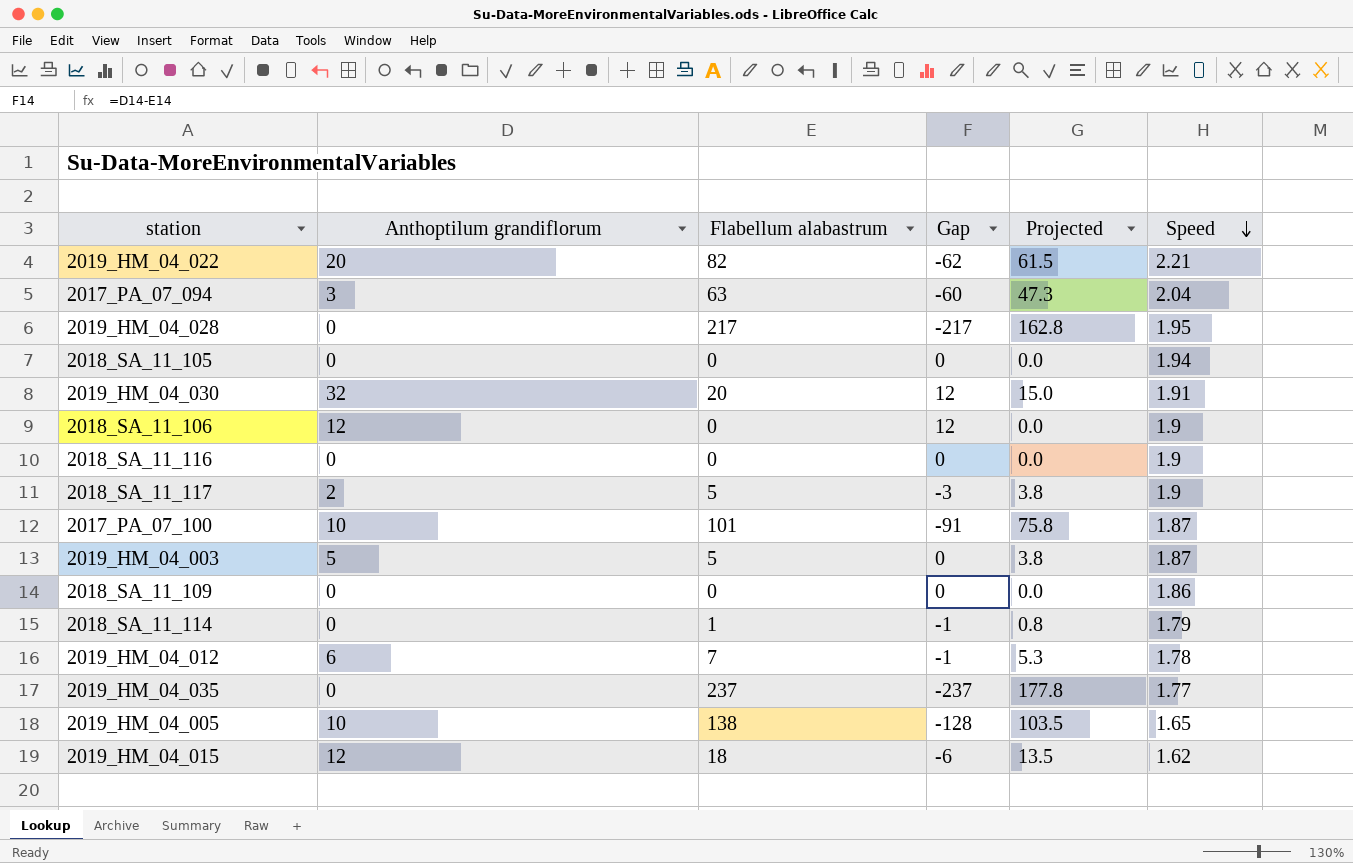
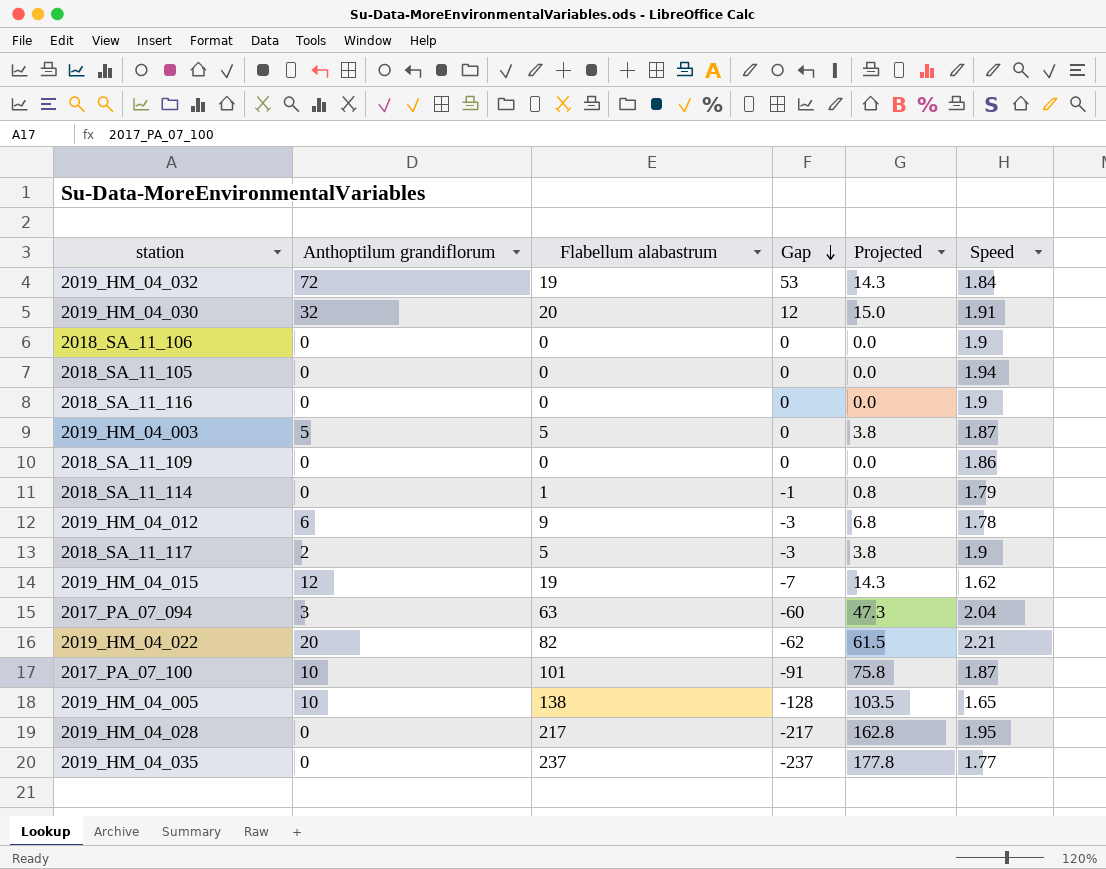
row order: Speed descending -> Gap descending
row 2019_HM_04_032: none -> 72 | 19 | 53 | 14.3 | 1.84
2018_SA_11_106 | Anthoptilum grandiflorum: 12 -> 0
2018_SA_11_106 | Gap: 12 -> 0
2019_HM_04_012 | Flabellum alabastrum: 7 -> 9
2019_HM_04_012 | Gap: -1 -> -3
2019_HM_04_012 | Projected: 5.3 -> 6.8
2019_HM_04_015 | Flabellum alabastrum: 18 -> 19
2019_HM_04_015 | Gap: -6 -> -7
2019_HM_04_015 | Projected: 13.5 -> 14.3

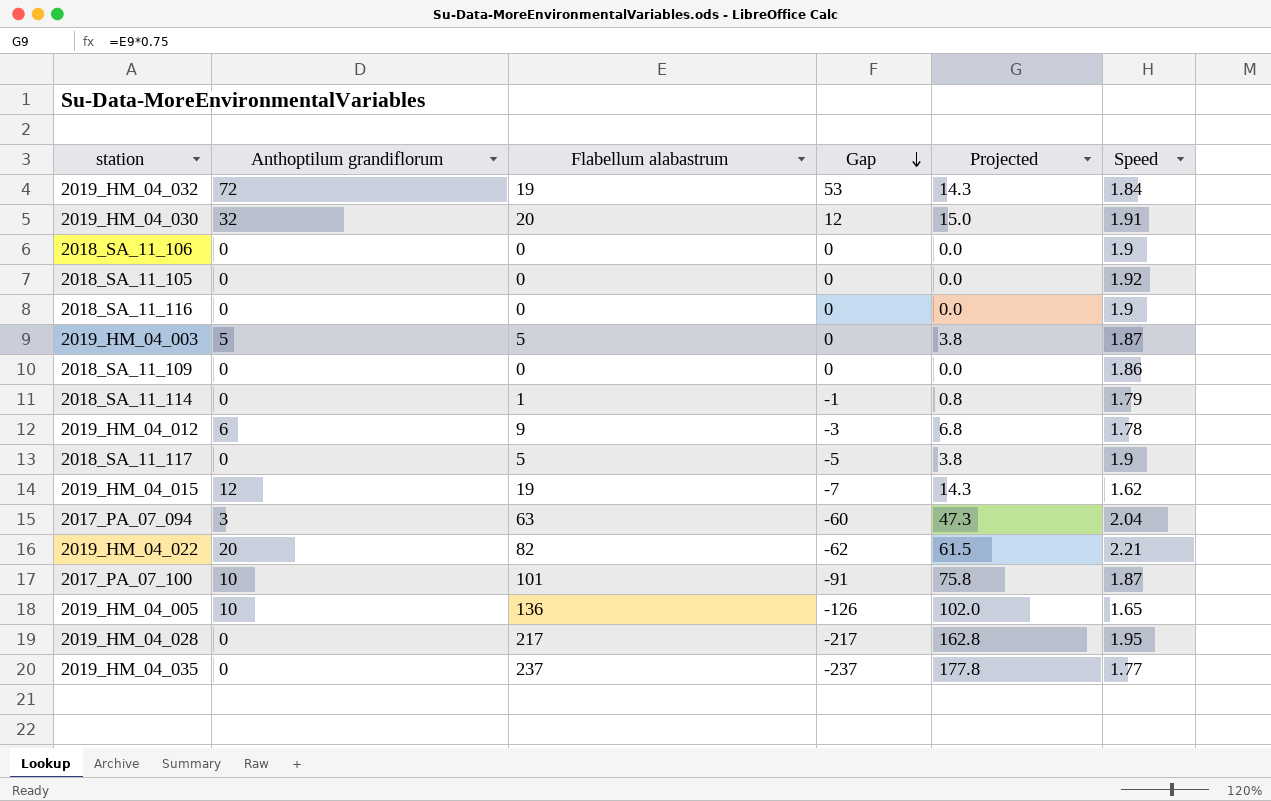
2018_SA_11_105 | Speed: 1.94 -> 1.92
2018_SA_11_117 | Anthoptilum grandiflorum: 2 -> 0
2018_SA_11_117 | Gap: -3 -> -5
2019_HM_04_005 | Flabellum alabastrum: 138 -> 136
2019_HM_04_005 | Gap: -128 -> -126
2019_HM_04_005 | Projected: 103.5 -> 102.0

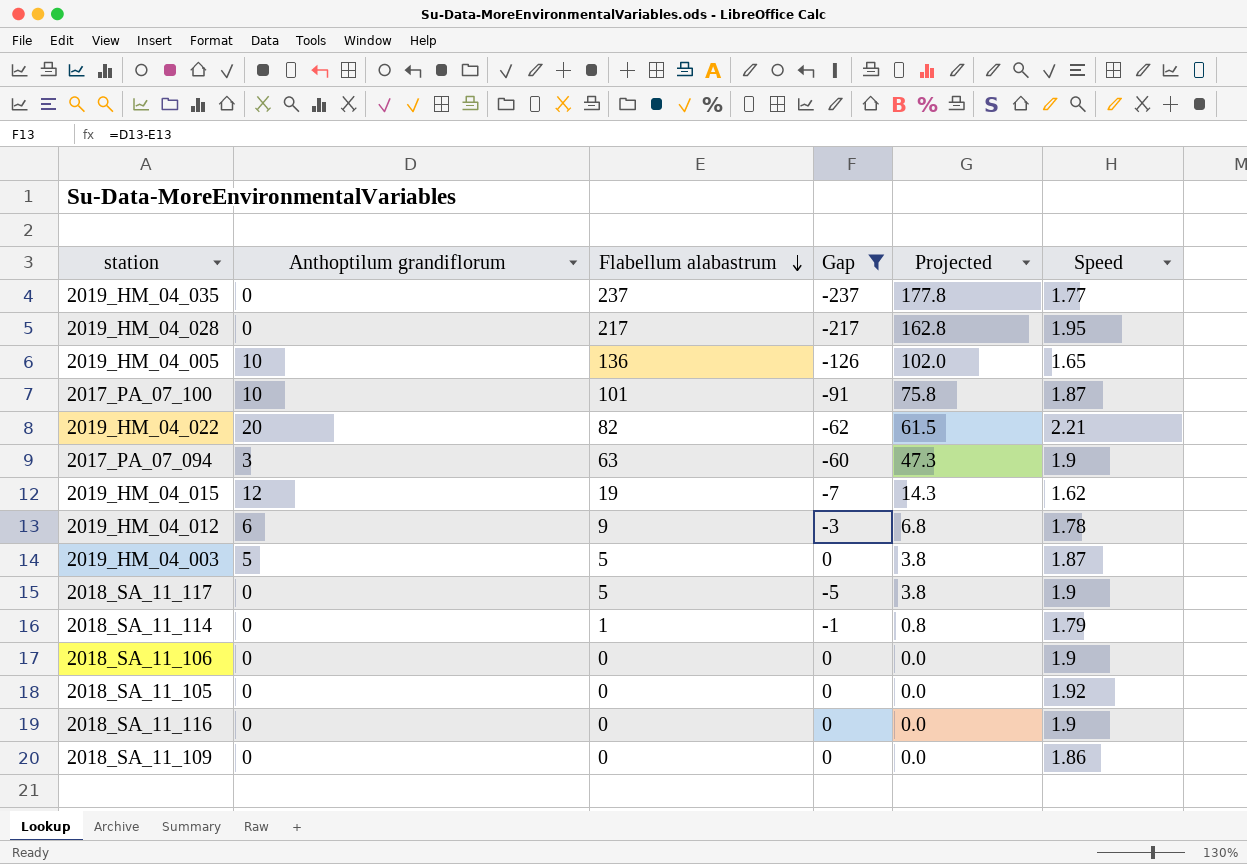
filter: none -> Gap <= 0
row order: Gap descending -> Flabellum alabastrum descending
2017_PA_07_094 | Speed: 2.04 -> 1.9

